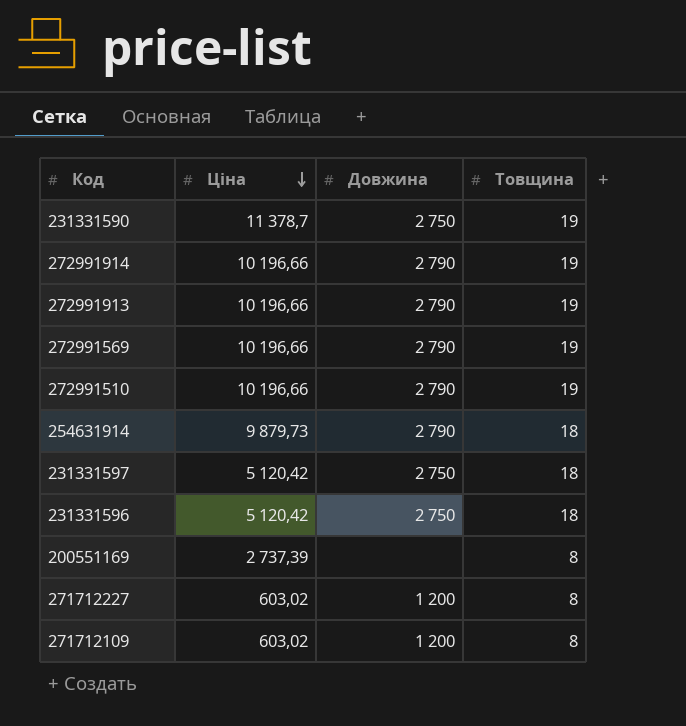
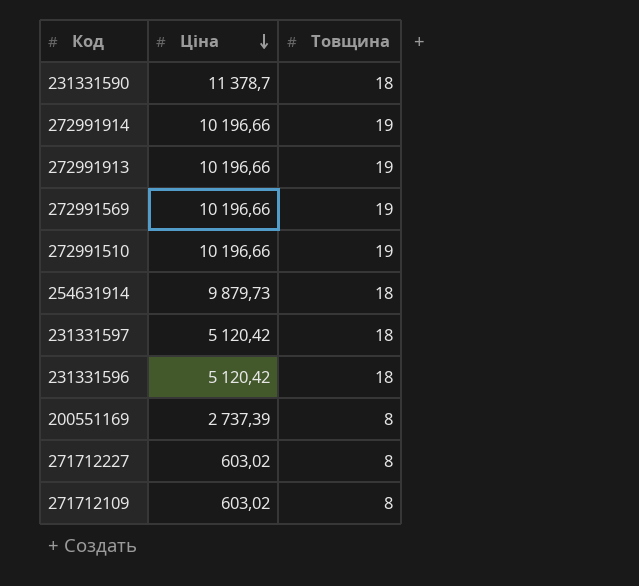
column Довжина | position: 3 -> none
231331590 | Товщина: 19 -> 18

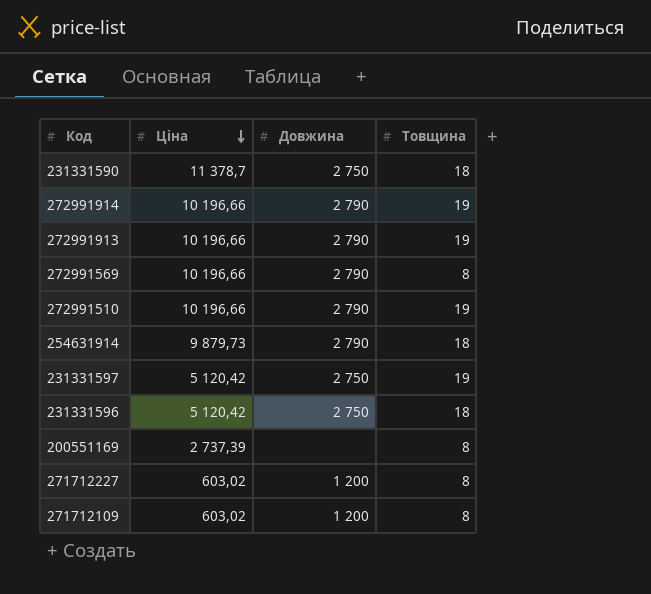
column Довжина | position: none -> 3
272991569 | Товщина: 19 -> 8
231331597 | Товщина: 18 -> 19

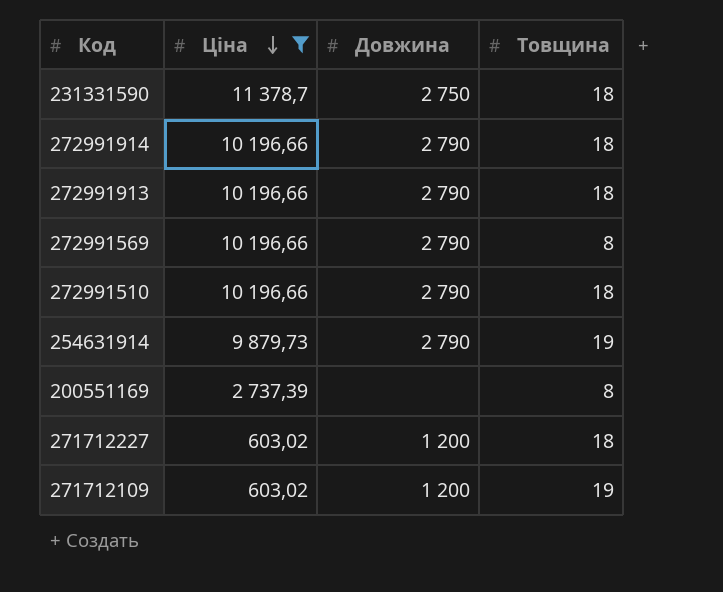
filter: none -> Ціна != 5 120,42
272991914 | Товщина: 19 -> 18
272991913 | Товщина: 19 -> 18
272991510 | Товщина: 19 -> 18
254631914 | Товщина: 18 -> 19
271712227 | Товщина: 8 -> 18
271712109 | Товщина: 8 -> 19

